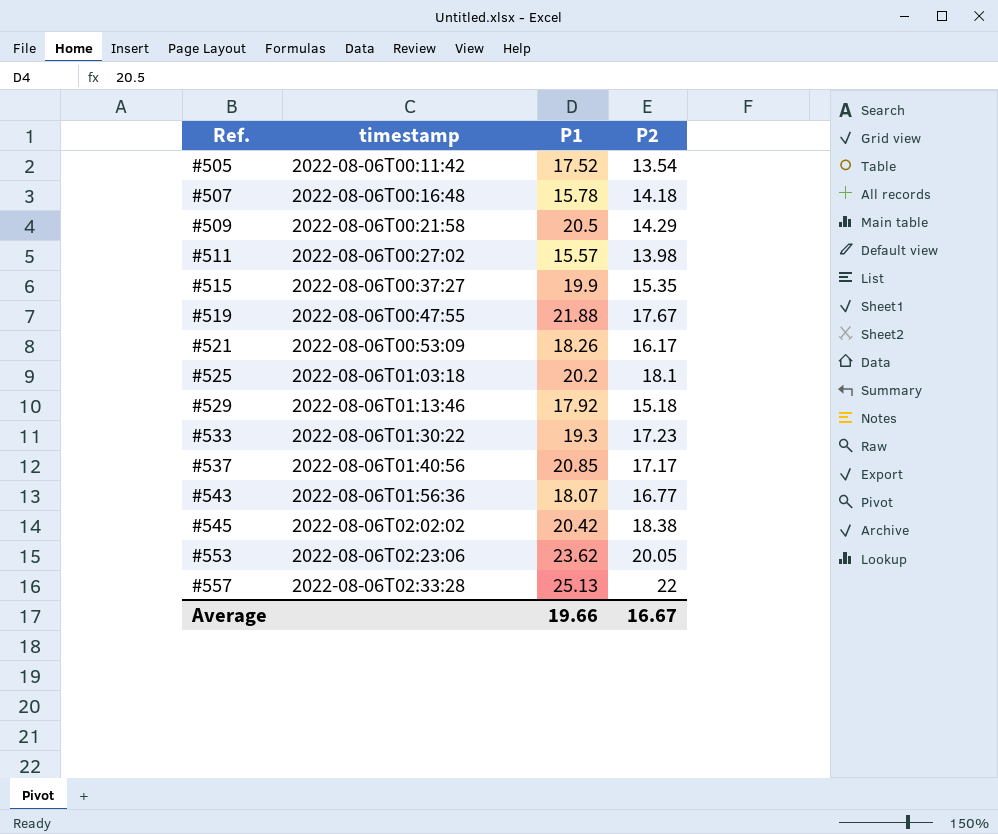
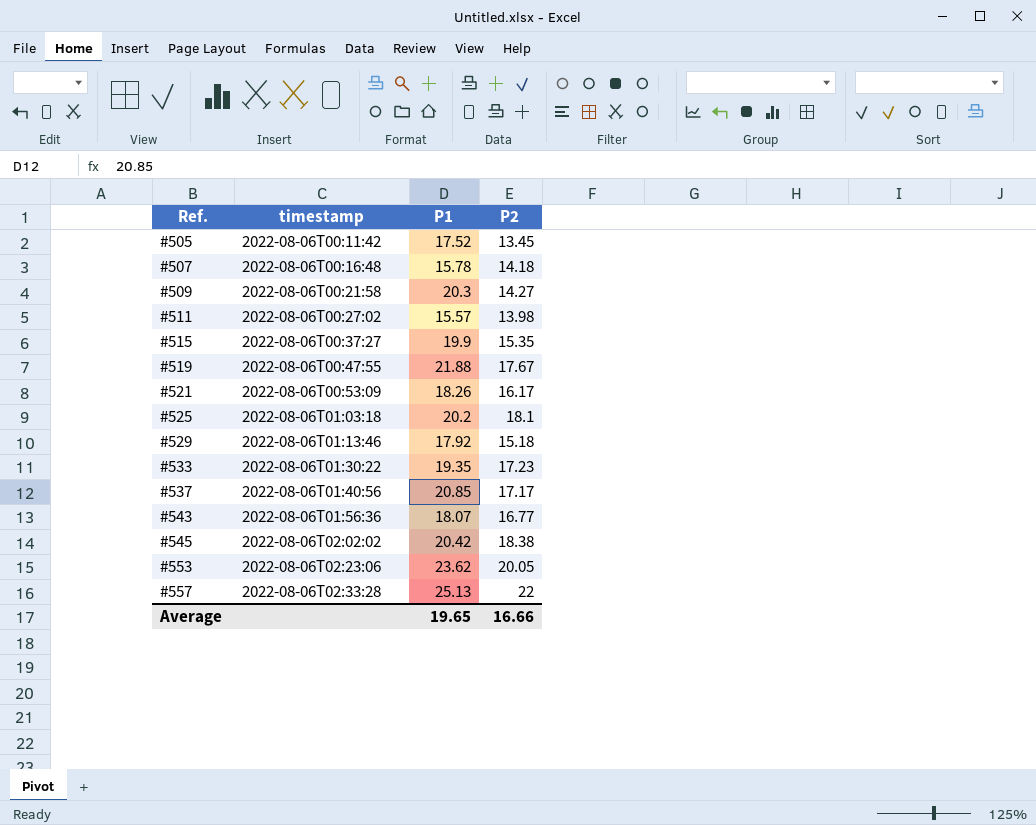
#505 | P2: 13.54 -> 13.45
#509 | P1: 20.5 -> 20.3
#509 | P2: 14.29 -> 14.27
#533 | P1: 19.3 -> 19.35
Average | P1: 19.66 -> 19.65
Average | P2: 16.67 -> 16.66

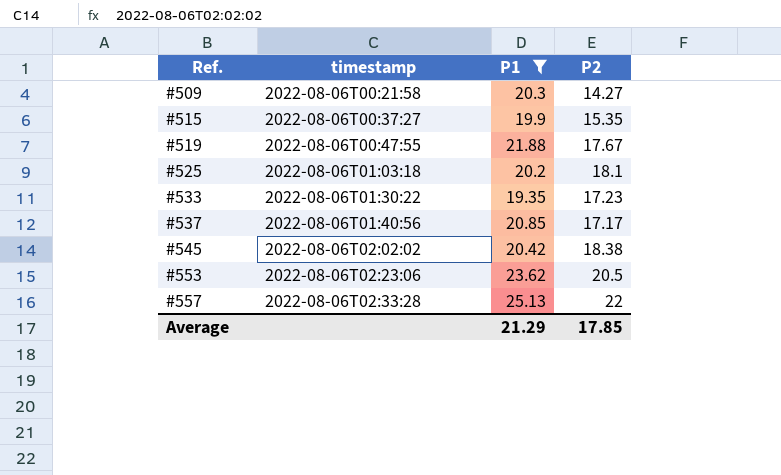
filter: none -> P1 >= 19.35
#553 | P2: 20.05 -> 20.5
Average | P1: 19.65 -> 21.29
Average | P2: 16.66 -> 17.85

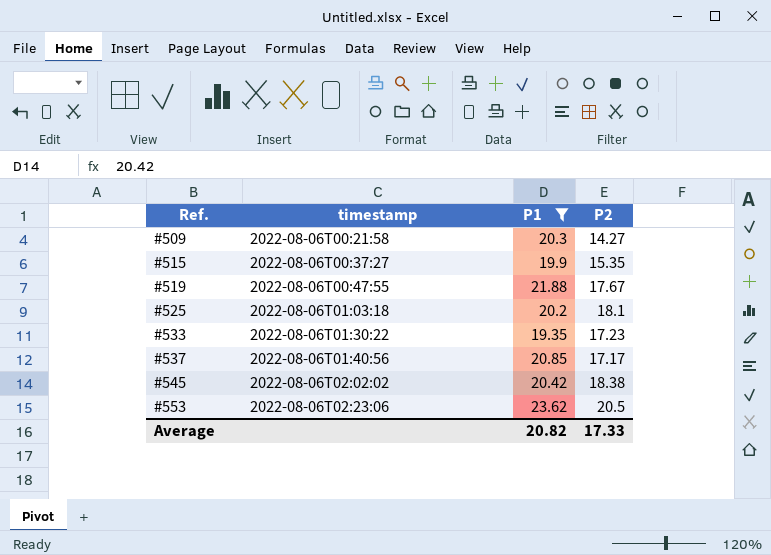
row #557: 2022-08-06T02:33:28 | 25.13 | 22 -> none
Average | P1: 21.29 -> 20.82
Average | P2: 17.85 -> 17.33

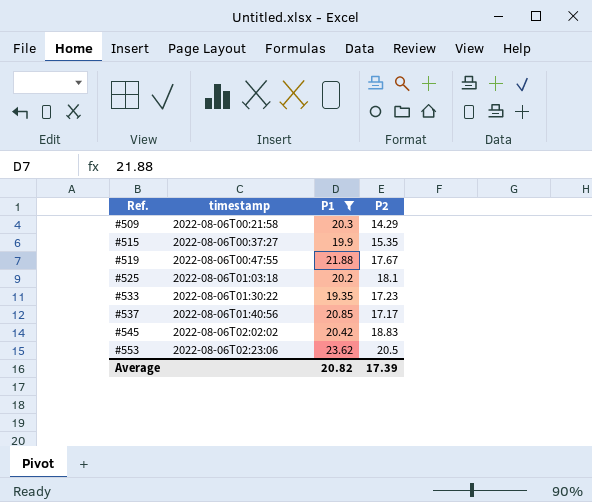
#509 | P2: 14.27 -> 14.29
#545 | P2: 18.38 -> 18.83
Average | P2: 17.33 -> 17.39

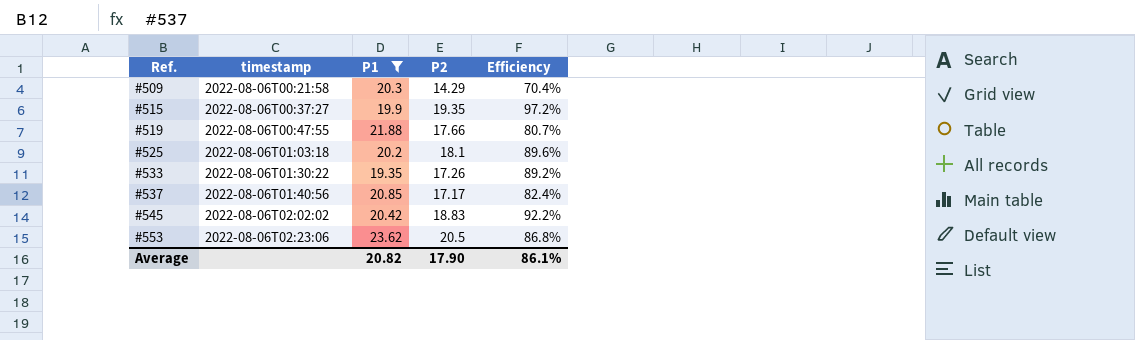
column Efficiency | formula: none -> [P2] / [P1]
#515 | P2: 15.35 -> 19.35
#519 | P2: 17.67 -> 17.66
#533 | P2: 17.23 -> 17.26
Average | P2: 17.39 -> 17.90

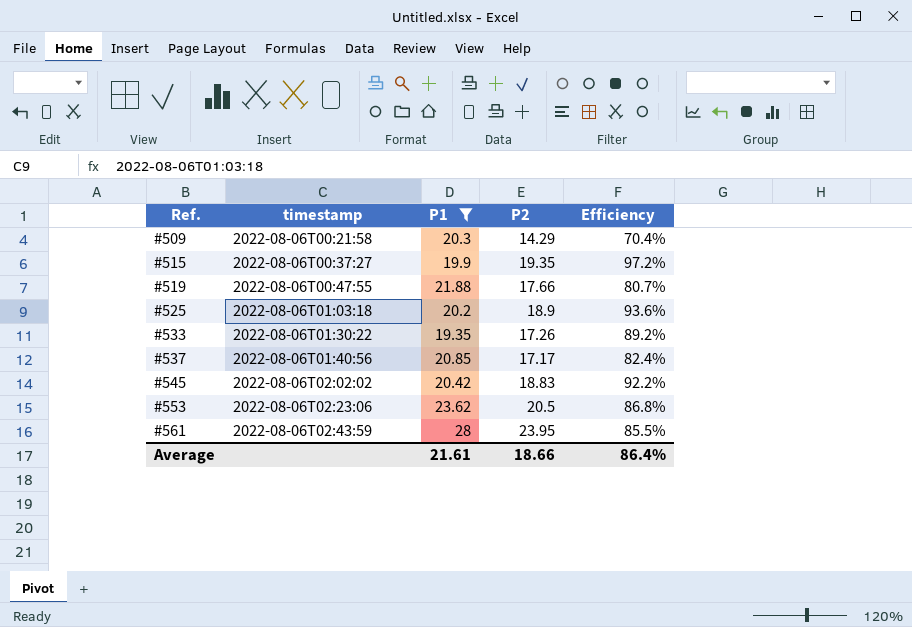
#525 | P2: 18.1 -> 18.9
#525 | Efficiency: 89.6% -> 93.6%
row #561: none -> 2022-08-06T02:43:59 | 28 | 23.95 | 85.5%
Average | P1: 20.82 -> 21.61
Average | P2: 17.90 -> 18.66
Average | Efficiency: 86.1% -> 86.4%

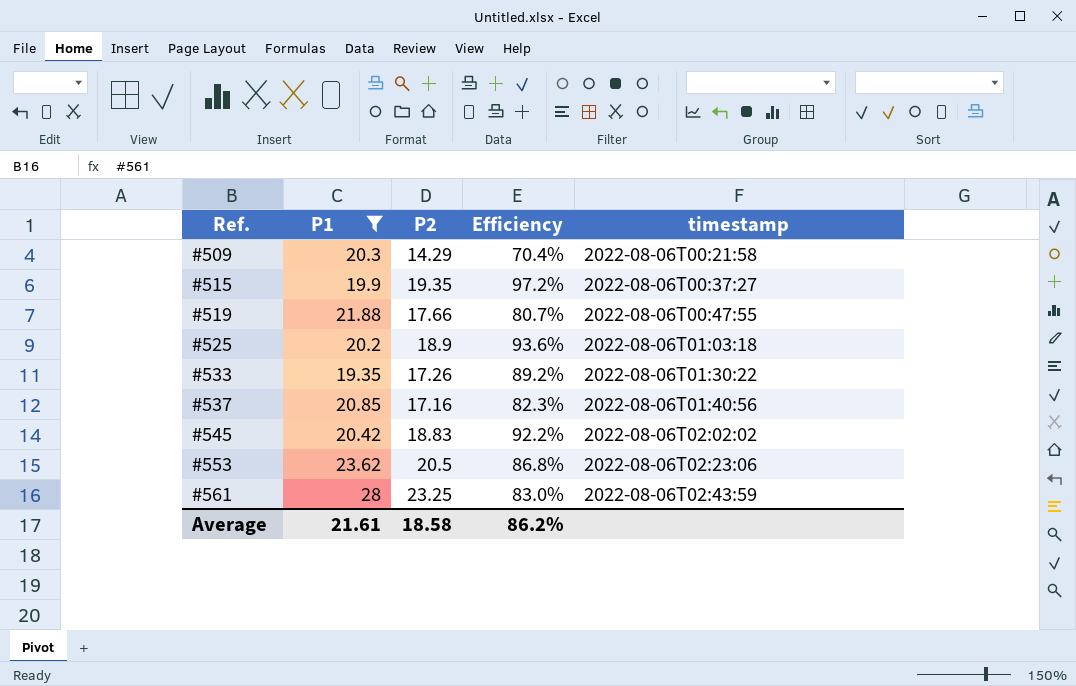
column timestamp | position: 2 -> 5
#537 | P2: 17.17 -> 17.16
#537 | Efficiency: 82.4% -> 82.3%
#561 | P2: 23.95 -> 23.25
#561 | Efficiency: 85.5% -> 83.0%
Average | P2: 18.66 -> 18.58
Average | Efficiency: 86.4% -> 86.2%

